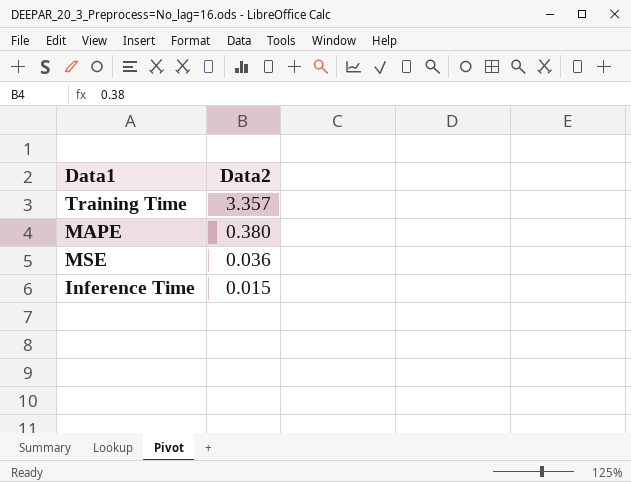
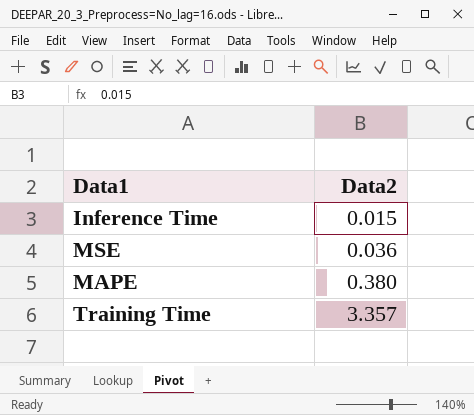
row order: Data2 descending -> Data2 ascending

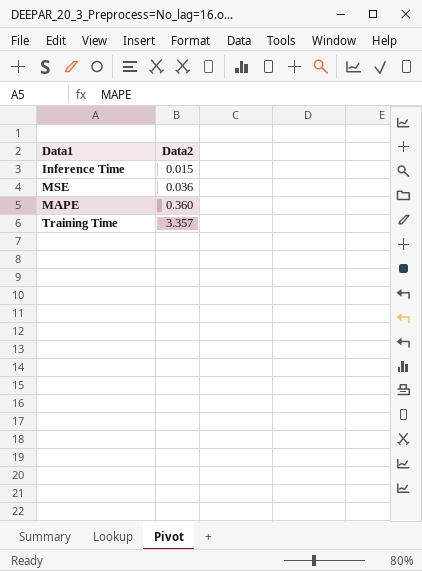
MAPE | Data2: 0.380 -> 0.360

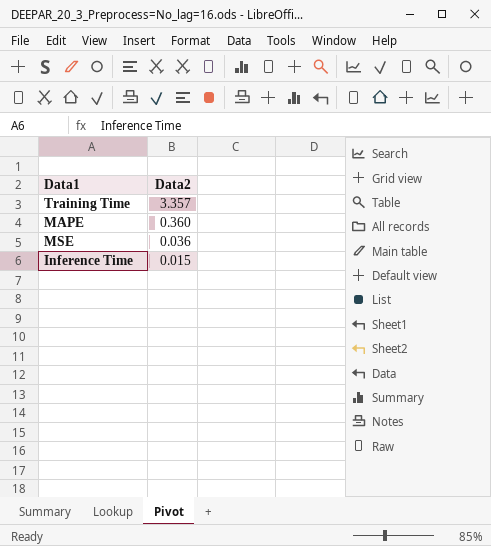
row order: Data2 ascending -> Data2 descending

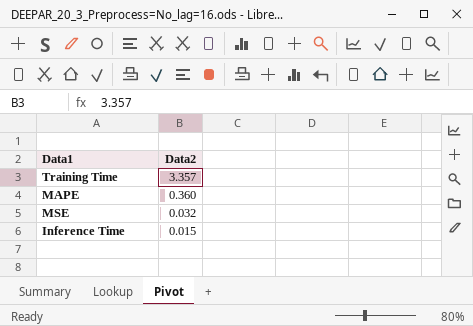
MSE | Data2: 0.036 -> 0.032

